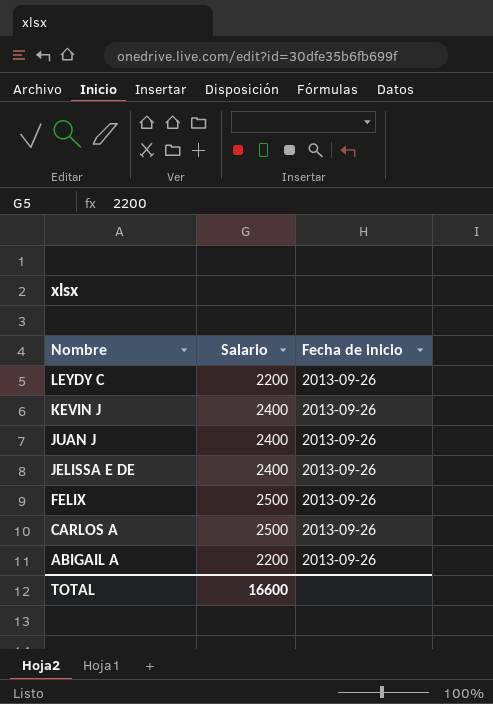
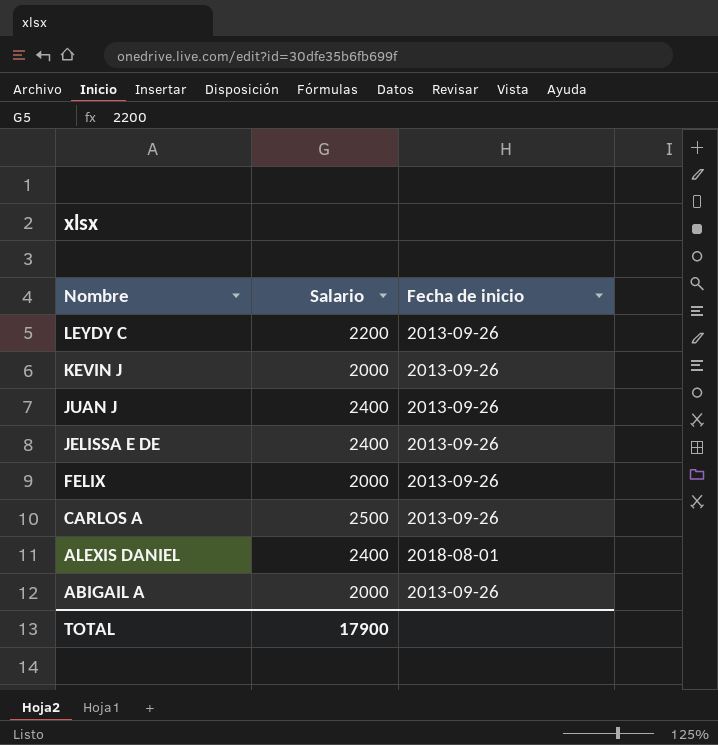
KEVIN J | Salario: 2400 -> 2000
FELIX | Salario: 2500 -> 2000
row ALEXIS DANIEL: none -> 2400 | 2018-08-01
ABIGAIL A | Salario: 2200 -> 2000
TOTAL | Salario: 16600 -> 17900

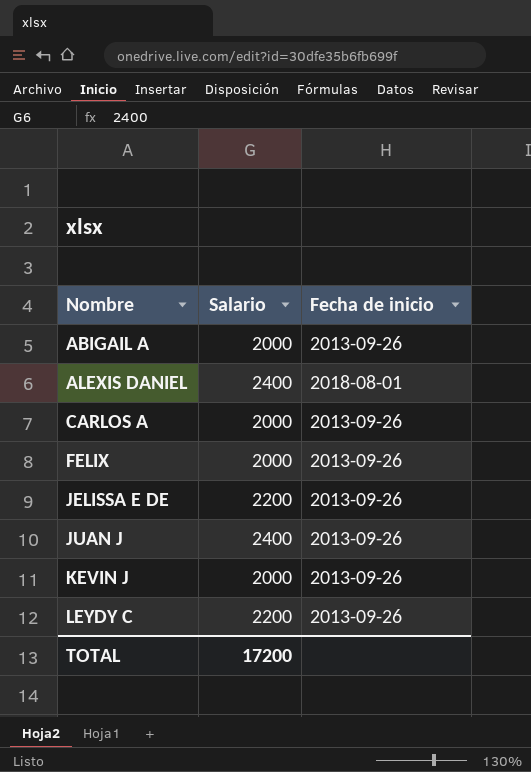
row order: Nombre descending -> Nombre ascending
CARLOS A | Salario: 2500 -> 2000
JELISSA E DE | Salario: 2400 -> 2200
TOTAL | Salario: 17900 -> 17200

